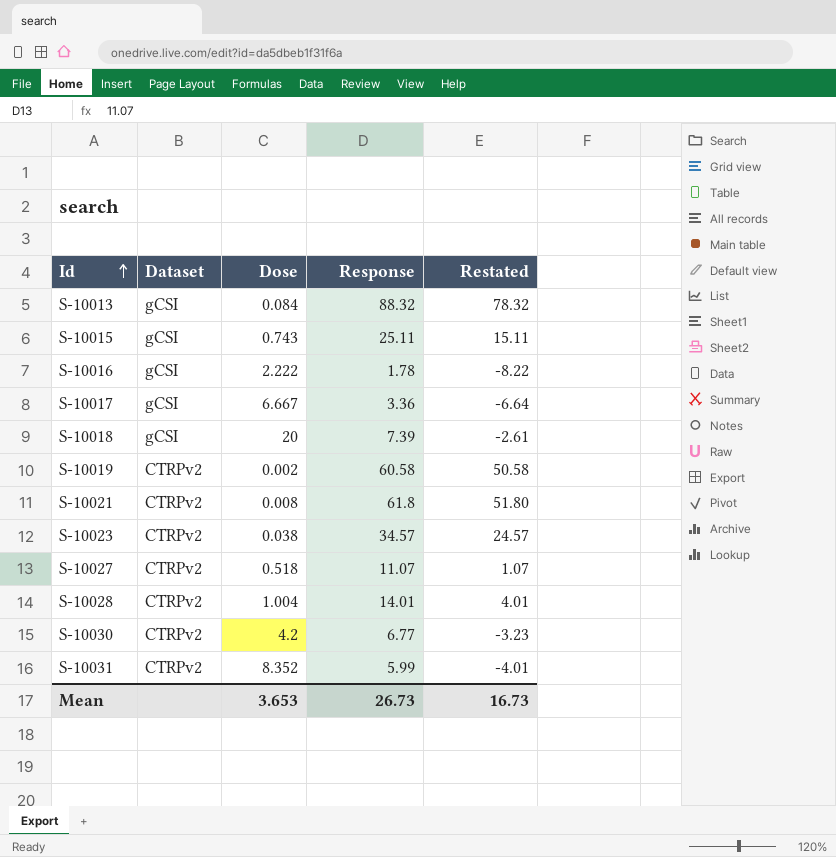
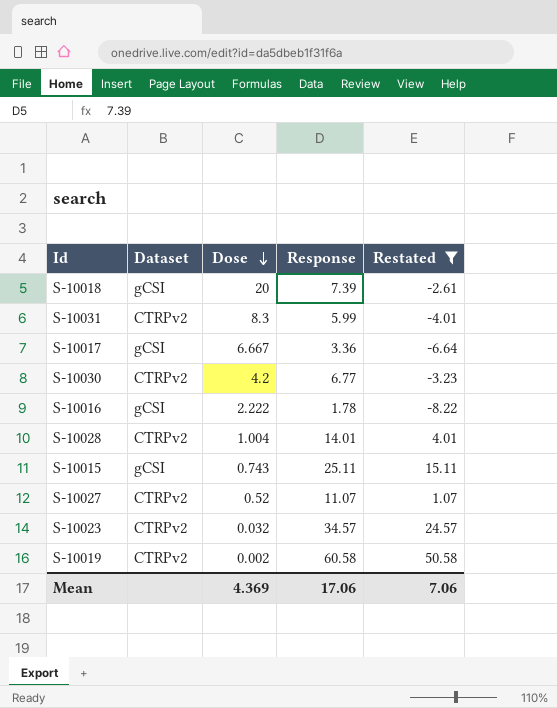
filter: none -> Restated <= 50.58
row order: Id ascending -> Dose descending
S-10031 | Dose: 8.352 -> 8.3
S-10027 | Dose: 0.518 -> 0.52
S-10023 | Dose: 0.038 -> 0.032
Mean | Dose: 3.653 -> 4.369
Mean | Response: 26.73 -> 17.06
Mean | Restated: 16.73 -> 7.06

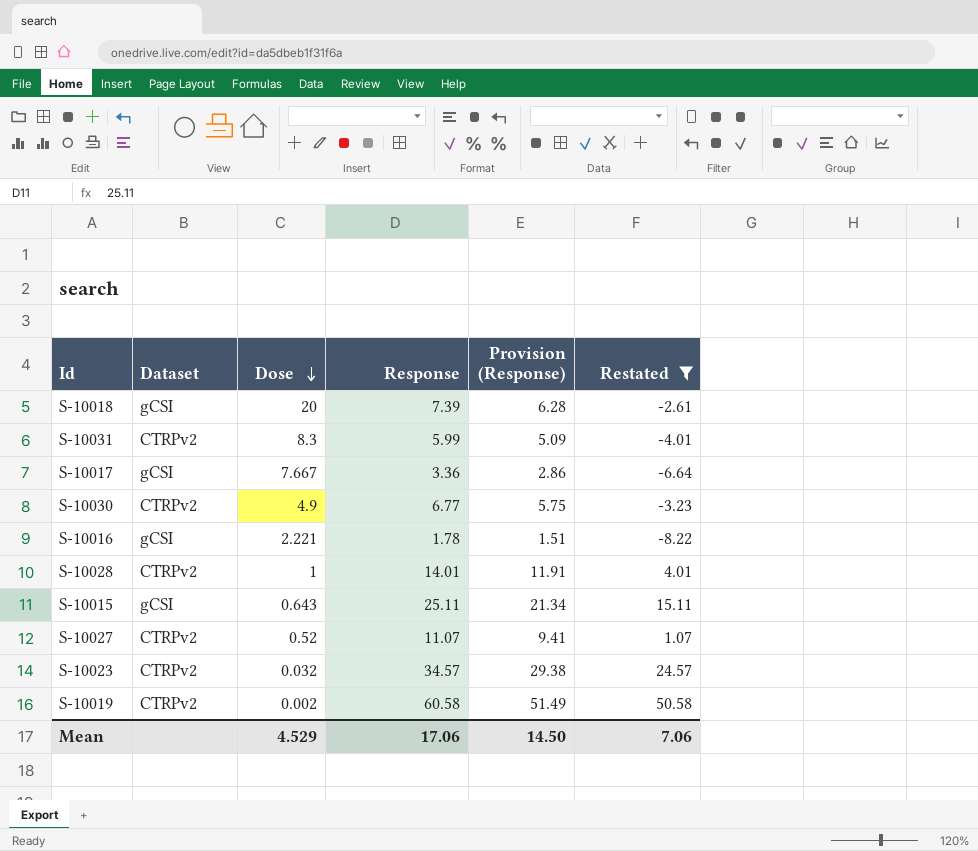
column Provision (Response) | formula: none -> [Response] * 0.85
S-10017 | Dose: 6.667 -> 7.667
S-10030 | Dose: 4.2 -> 4.9
S-10016 | Dose: 2.222 -> 2.221
S-10028 | Dose: 1.004 -> 1
S-10015 | Dose: 0.743 -> 0.643
Mean | Dose: 4.369 -> 4.529

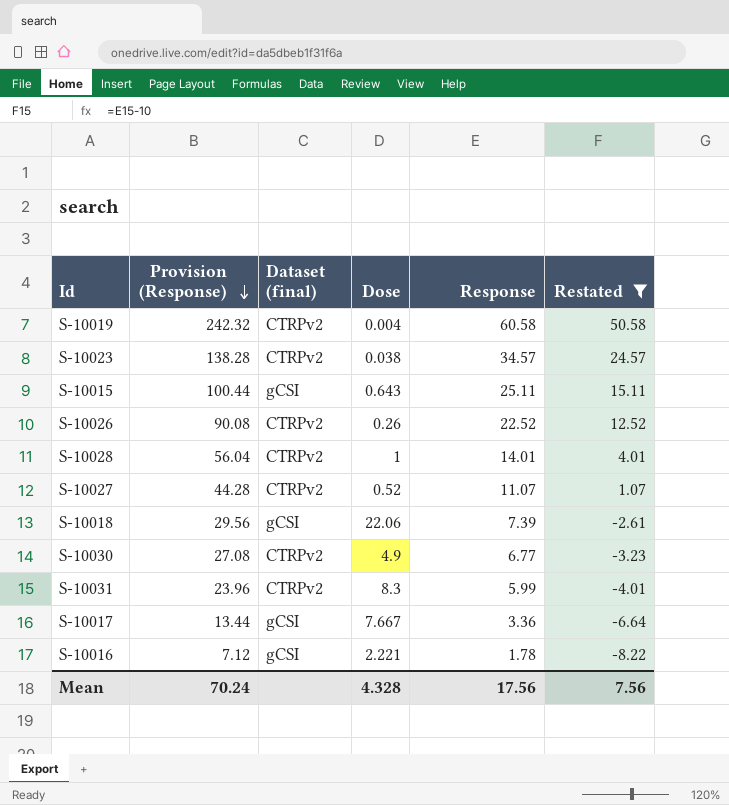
row order: Dose descending -> Provision (Response) descending
column Provision (Response) | formula: [Response] * 0.85 -> [Response] * 4
column Provision (Response) | position: 5 -> 2
column name: Dataset -> Dataset (final)
S-10019 | Dose: 0.002 -> 0.004
S-10023 | Dose: 0.032 -> 0.038
row S-10026: none -> 90.08 | CTRPv2 | 0.26 | 22.52 | 12.52
S-10018 | Dose: 20 -> 22.06
Mean | Provision (Response): 14.50 -> 70.24
Mean | Dose: 4.529 -> 4.328
Mean | Response: 17.06 -> 17.56
Mean | Restated: 7.06 -> 7.56

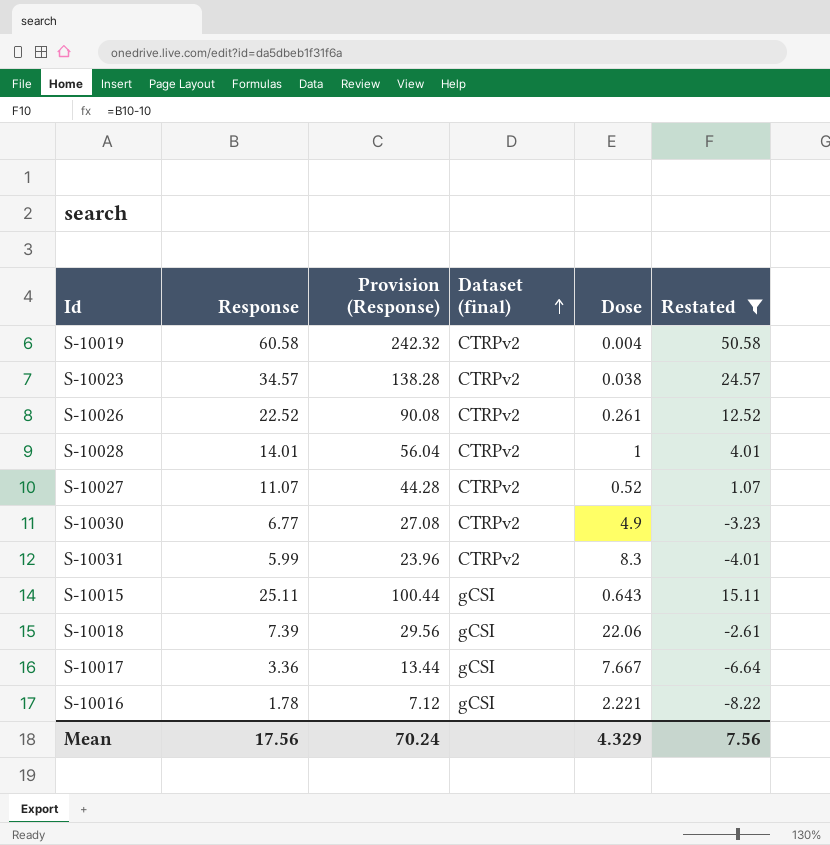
row order: Provision (Response) descending -> Dataset (final) ascending
column Response | position: 5 -> 2
S-10026 | Dose: 0.26 -> 0.261
Mean | Dose: 4.328 -> 4.329

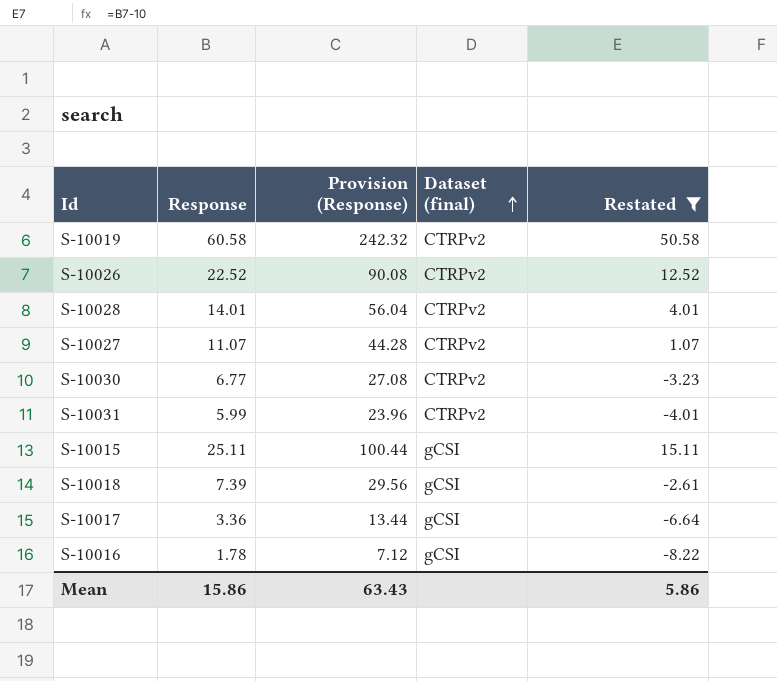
column Dose | position: 5 -> none
row S-10023: 34.57 | 138.28 | CTRPv2 | 0.038 | 24.57 -> none
Mean | Response: 17.56 -> 15.86
Mean | Provision (Response): 70.24 -> 63.43
Mean | Restated: 7.56 -> 5.86

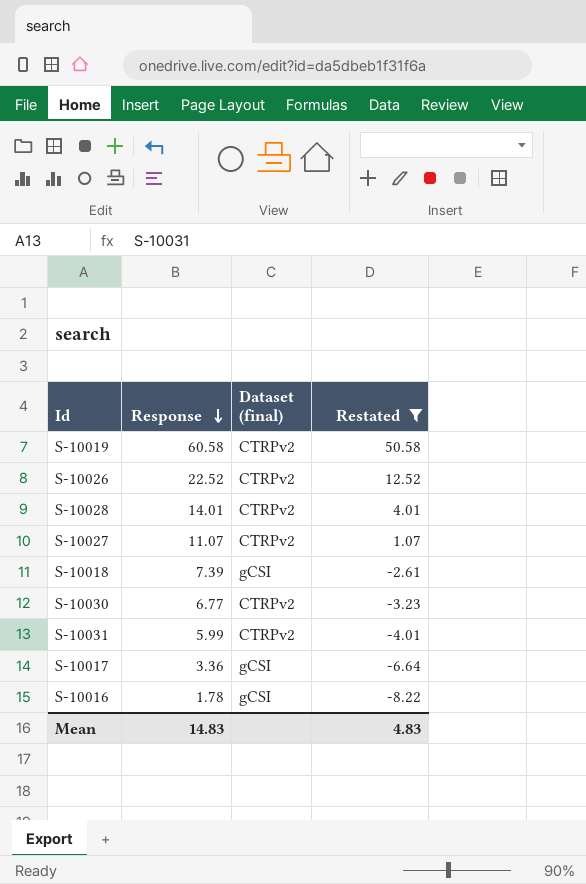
row order: Dataset (final) ascending -> Response descending
column Provision (Response) | formula: [Response] * 4 -> none
row S-10015: 25.11 | 100.44 | gCSI | 15.11 -> none
Mean | Response: 15.86 -> 14.83
Mean | Restated: 5.86 -> 4.83

